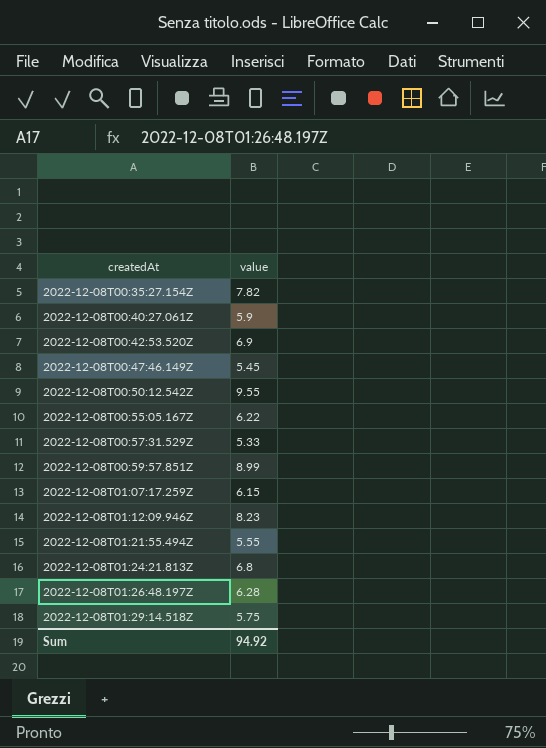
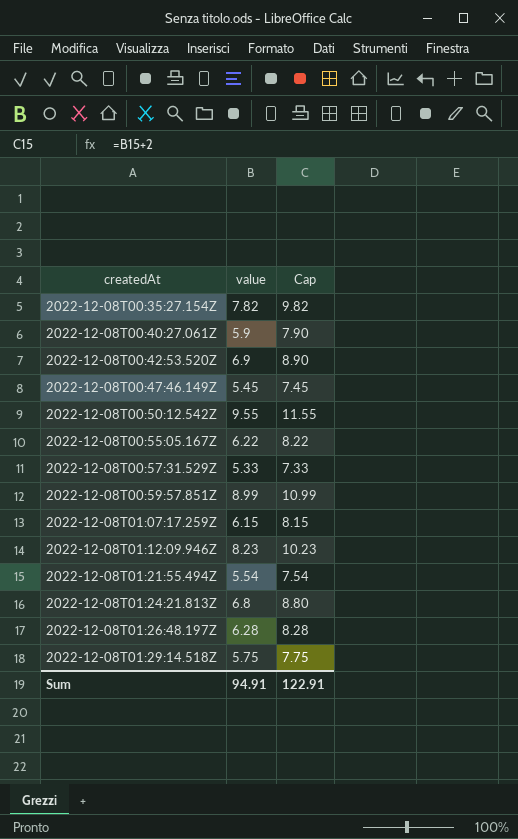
column Cap | formula: none -> [value] + 2
2022-12-08T01:21:55.494Z | value: 5.55 -> 5.54
Sum | value: 94.92 -> 94.91

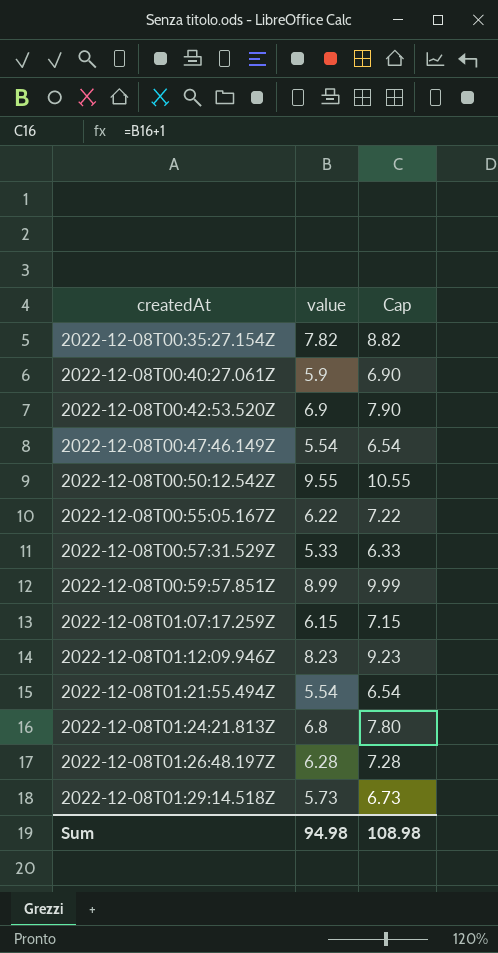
column Cap | formula: [value] + 2 -> [value] + 1
2022-12-08T00:47:46.149Z | value: 5.45 -> 5.54
2022-12-08T01:29:14.518Z | value: 5.75 -> 5.73
Sum | value: 94.91 -> 94.98
Sum | Cap: 122.91 -> 108.98

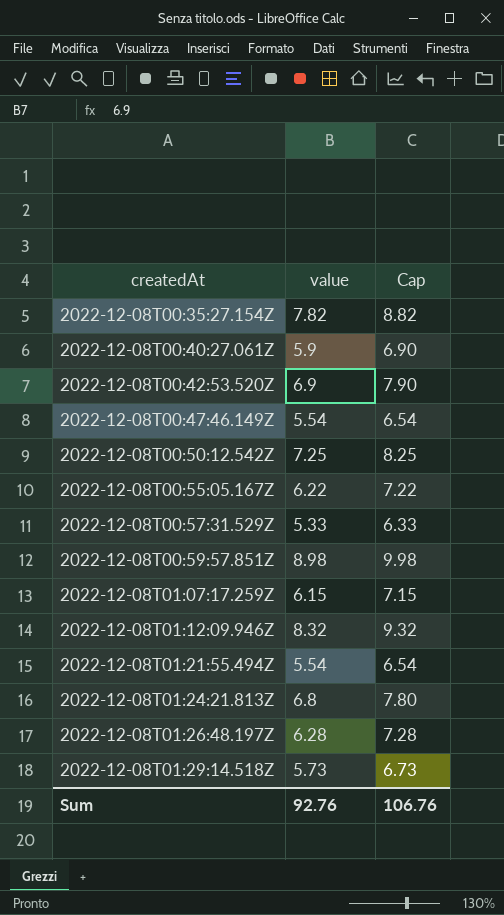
2022-12-08T00:50:12.542Z | value: 9.55 -> 7.25
2022-12-08T00:50:12.542Z | Cap: 10.55 -> 8.25
2022-12-08T00:59:57.851Z | value: 8.99 -> 8.98
2022-12-08T00:59:57.851Z | Cap: 9.99 -> 9.98
2022-12-08T01:12:09.946Z | value: 8.23 -> 8.32
2022-12-08T01:12:09.946Z | Cap: 9.23 -> 9.32
Sum | value: 94.98 -> 92.76
Sum | Cap: 108.98 -> 106.76

